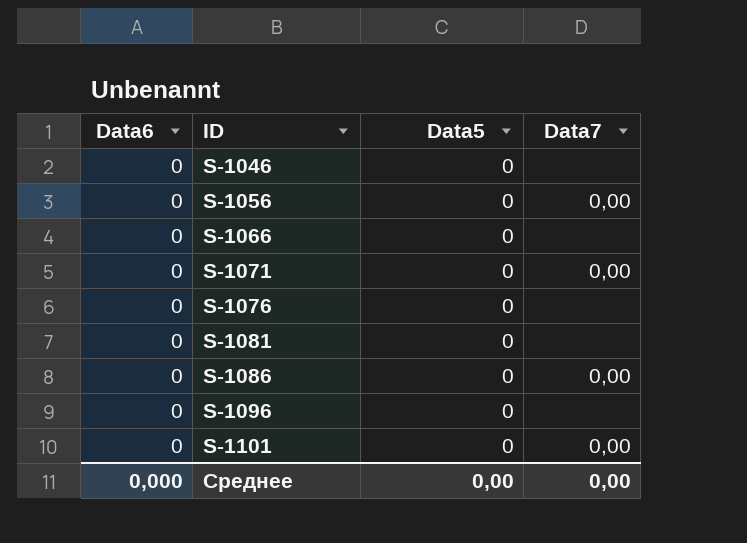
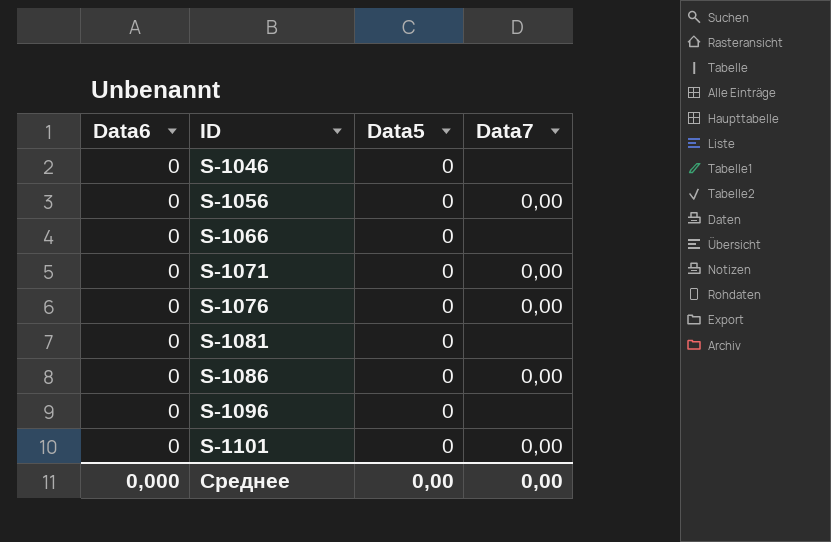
S-1076 | Data7: none -> 0,00

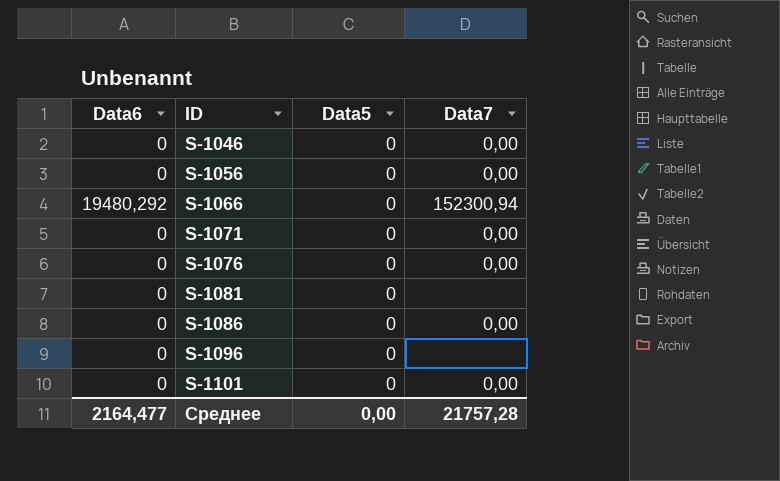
S-1046 | Data7: none -> 0,00
S-1066 | Data6: 0 -> 19480,292
S-1066 | Data7: none -> 152300,94
Среднее | Data6: 0,000 -> 2164,477
Среднее | Data7: 0,00 -> 21757,28

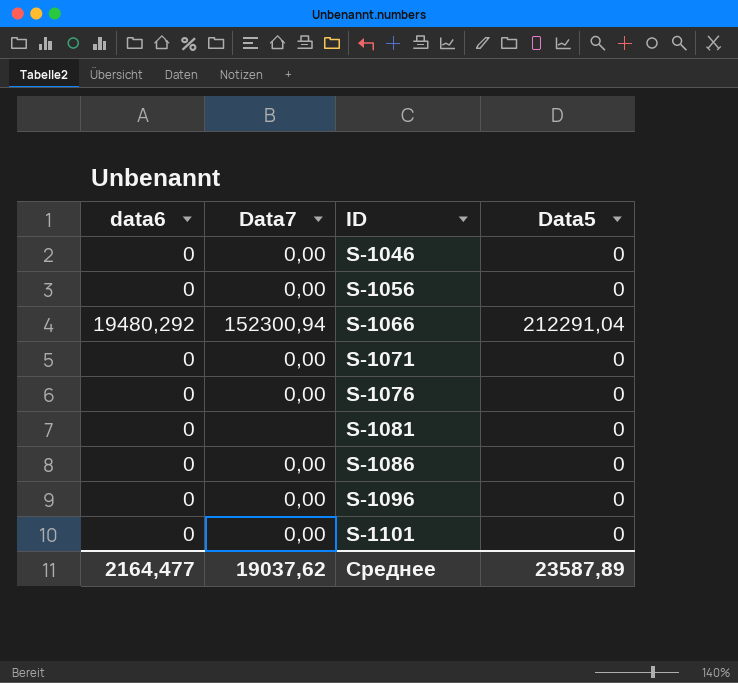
column name: Data6 -> data6
column Data7 | position: 4 -> 2
S-1066 | Data5: 0 -> 212291,04
S-1096 | Data7: none -> 0,00
Среднее | Data7: 21757,28 -> 19037,62
Среднее | Data5: 0,00 -> 23587,89

